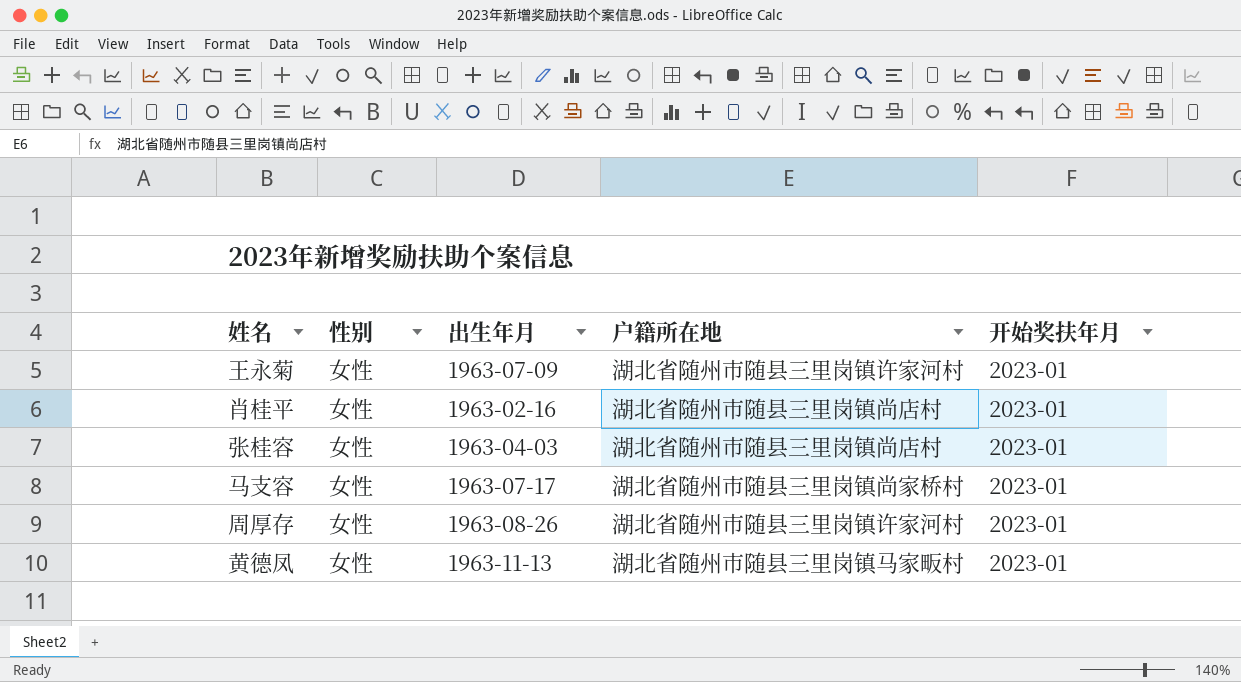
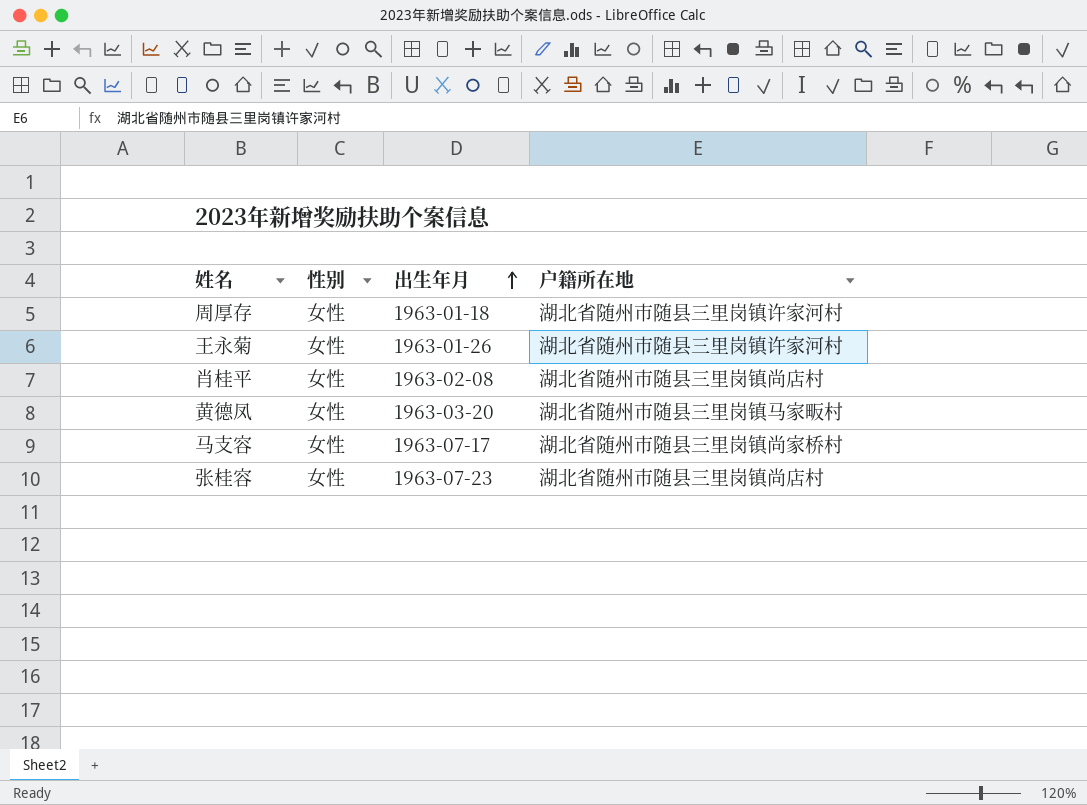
row order: none -> 出生年月 ascending
column 开始奖扶年月 | position: 5 -> none
周厚存 | 出生年月: 1963-08-26 -> 1963-01-18
王永菊 | 出生年月: 1963-07-09 -> 1963-01-26
肖桂平 | 出生年月: 1963-02-16 -> 1963-02-08
黄德凤 | 出生年月: 1963-11-13 -> 1963-03-20
张桂容 | 出生年月: 1963-04-03 -> 1963-07-23

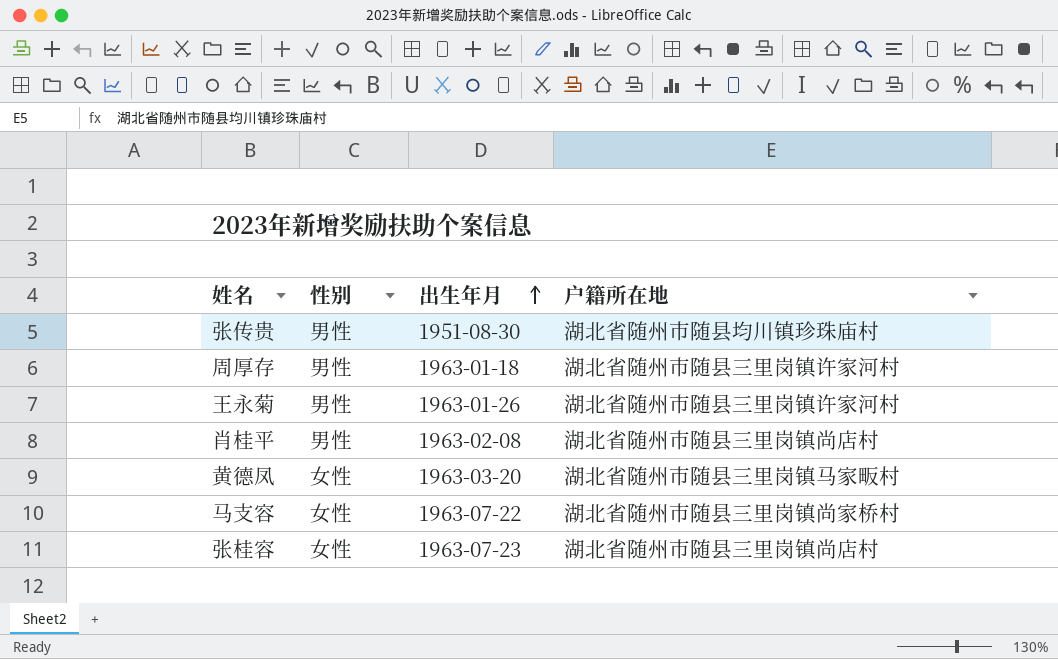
row 张传贵: none -> 男性 | 1951-08-30 | 湖北省随州市随县均川镇珍珠庙村
周厚存 | 性别: 女性 -> 男性
王永菊 | 性别: 女性 -> 男性
肖桂平 | 性别: 女性 -> 男性
马支容 | 出生年月: 1963-07-17 -> 1963-07-22

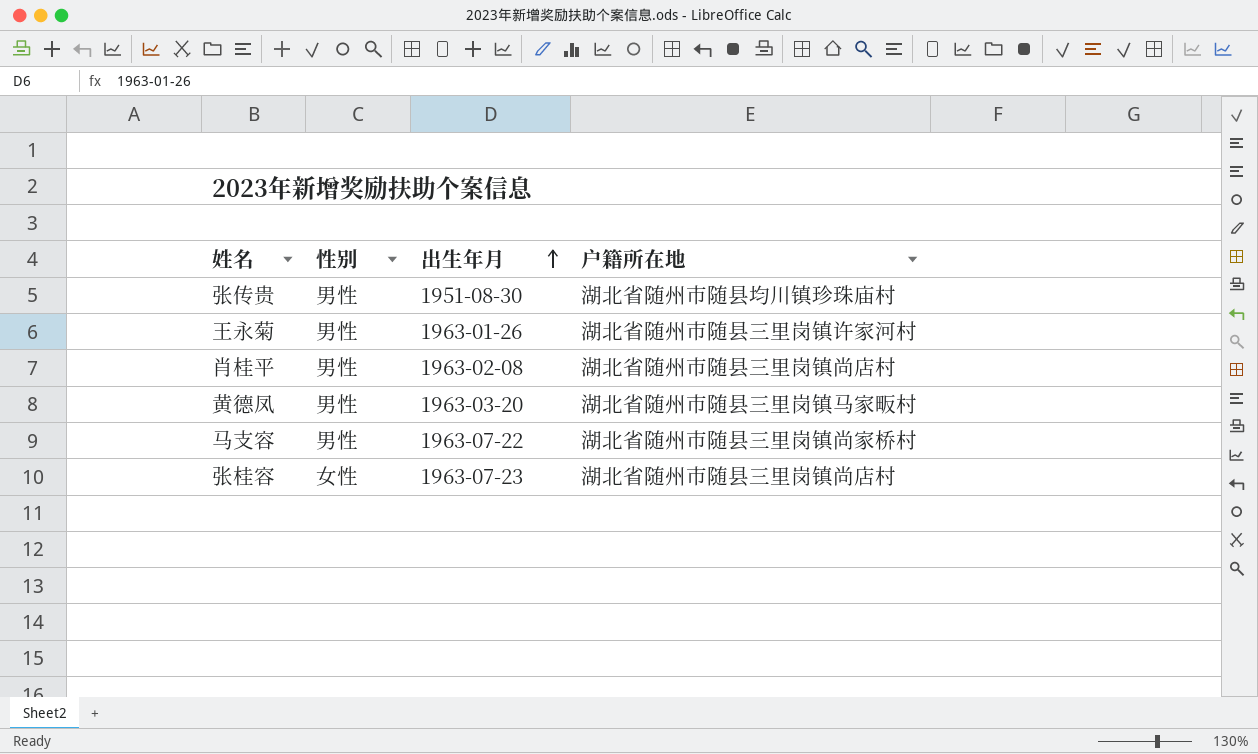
row 周厚存: 男性 | 1963-01-18 | 湖北省随州市随县三里岗镇许家河村 -> none
黄德凤 | 性别: 女性 -> 男性
马支容 | 性别: 女性 -> 男性

